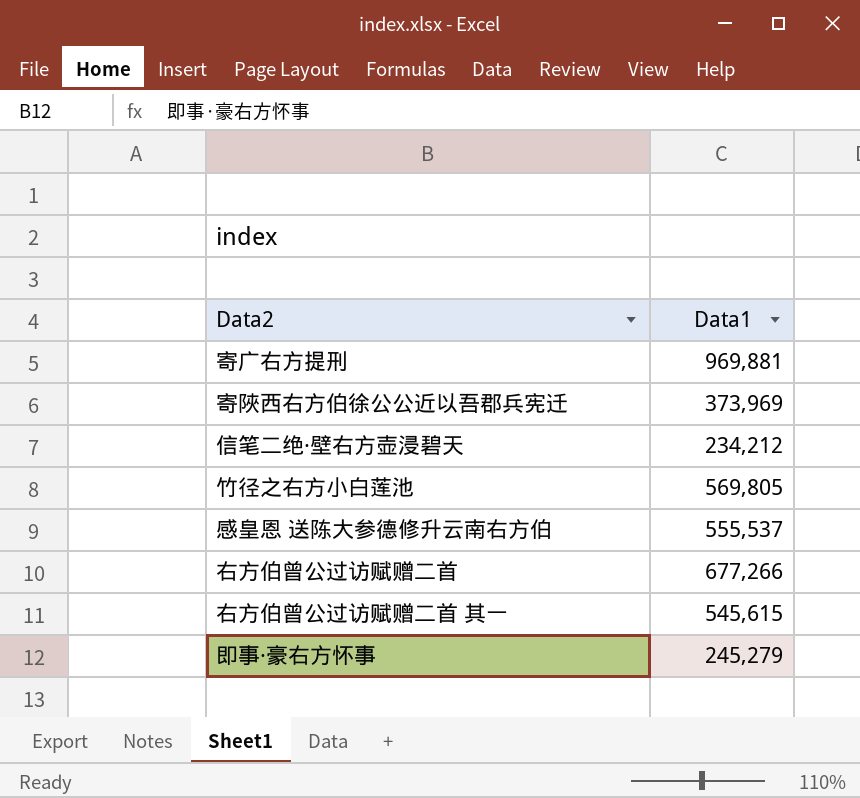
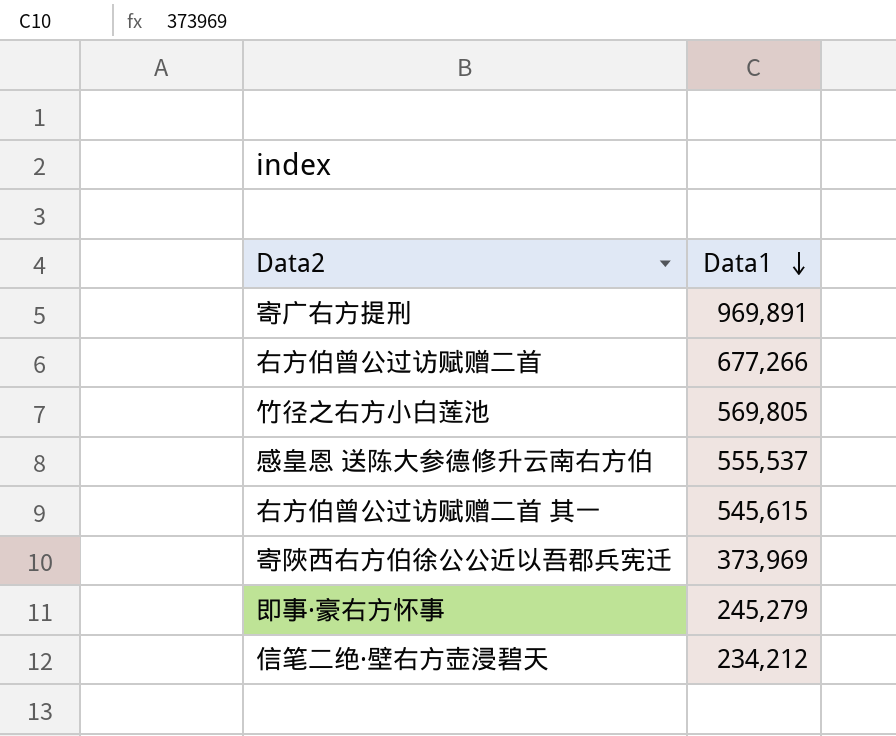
row order: none -> Data1 descending
寄广右方提刑 | Data1: 969,881 -> 969,891

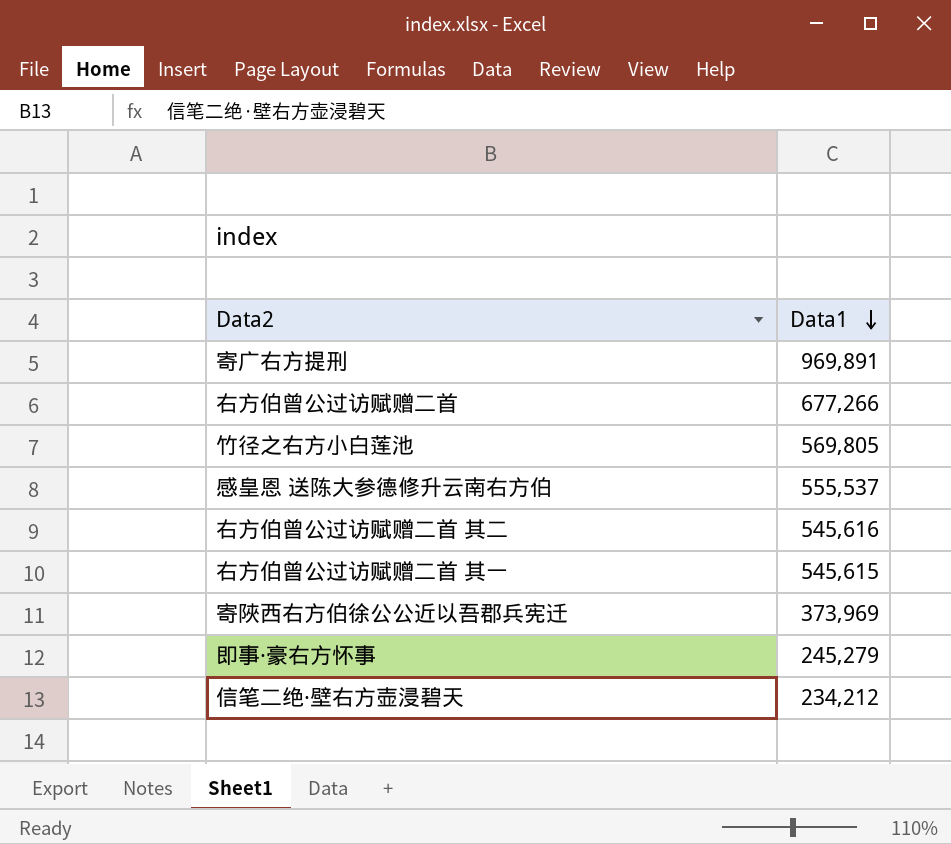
row 右方伯曾公过访赋赠二首 其二: none -> 545,616

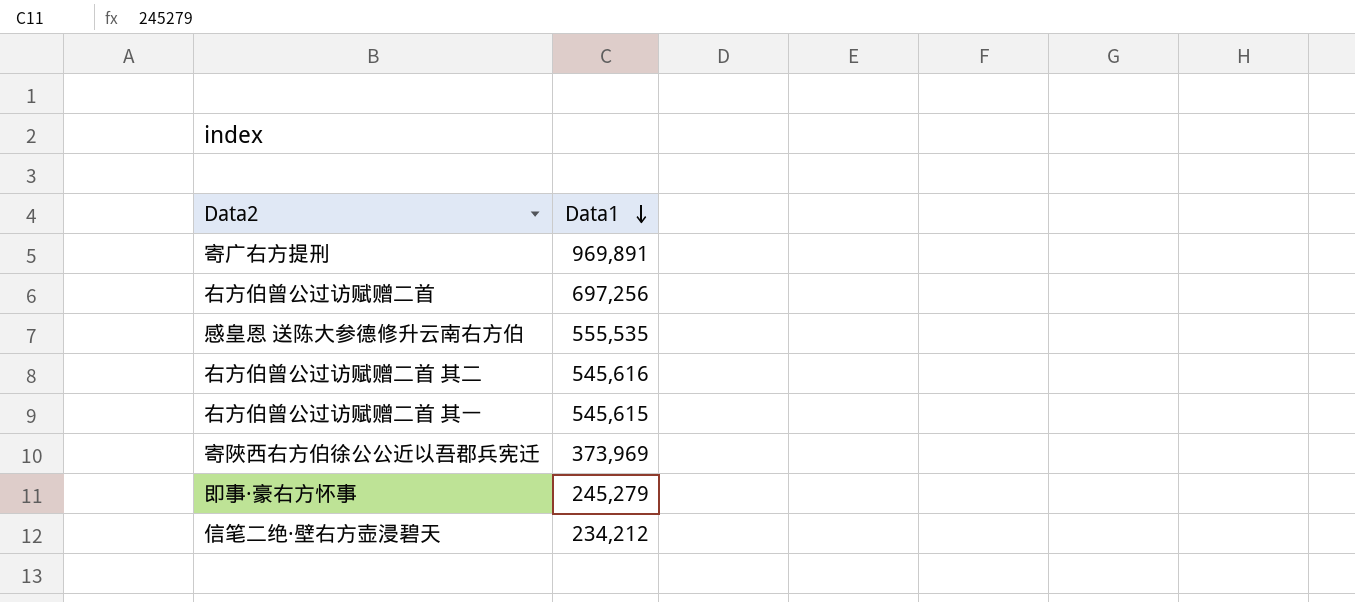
row 竹径之右方小白莲池: 569,805 -> none
右方伯曾公过访赋赠二首 | Data1: 677,266 -> 697,256
感皇恩 送陈大参德修升云南右方伯 | Data1: 555,537 -> 555,535

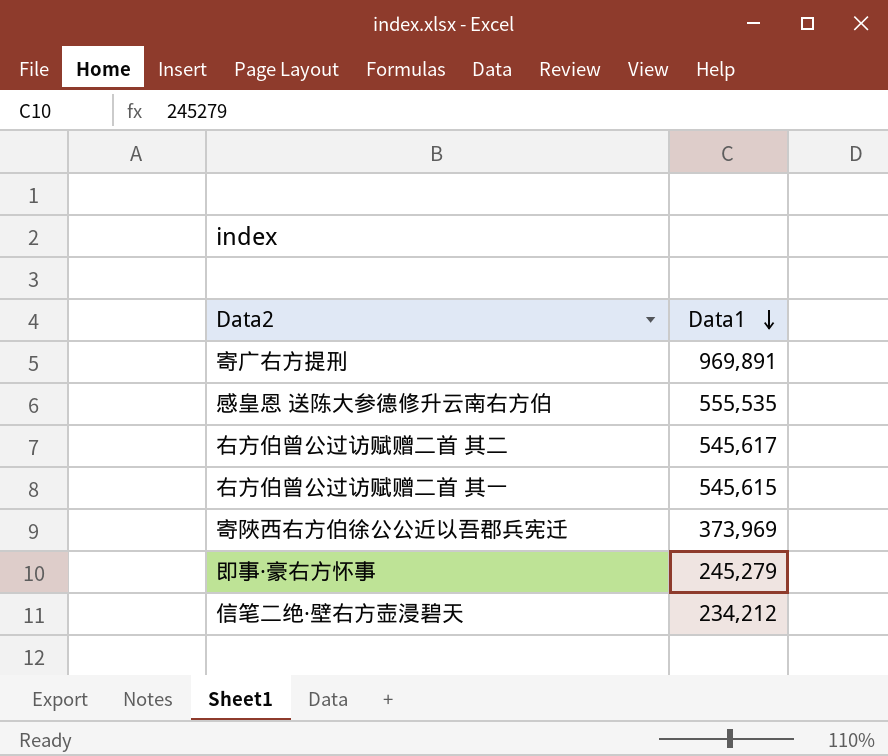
row 右方伯曾公过访赋赠二首: 697,256 -> none
右方伯曾公过访赋赠二首 其二 | Data1: 545,616 -> 545,617

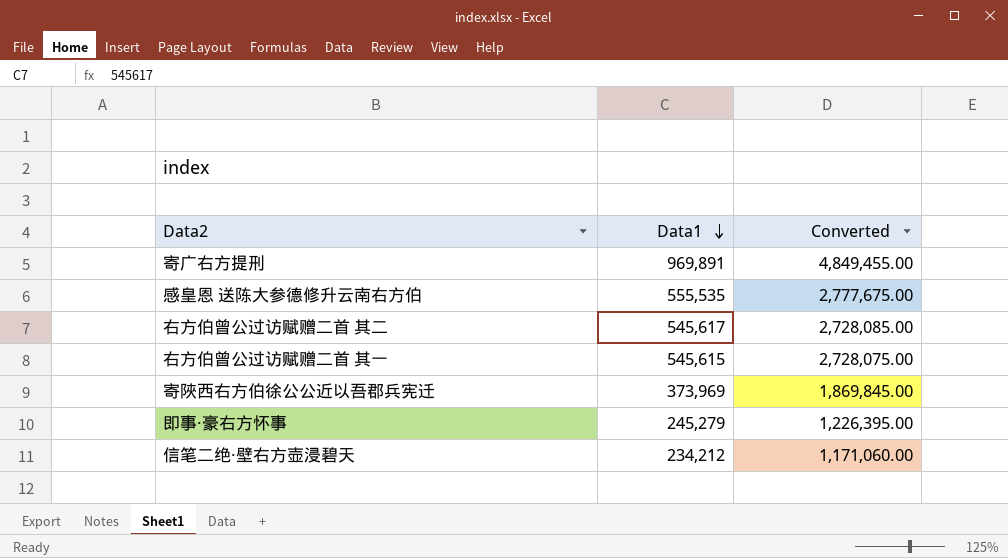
column Converted | formula: none -> [Data1] * 5

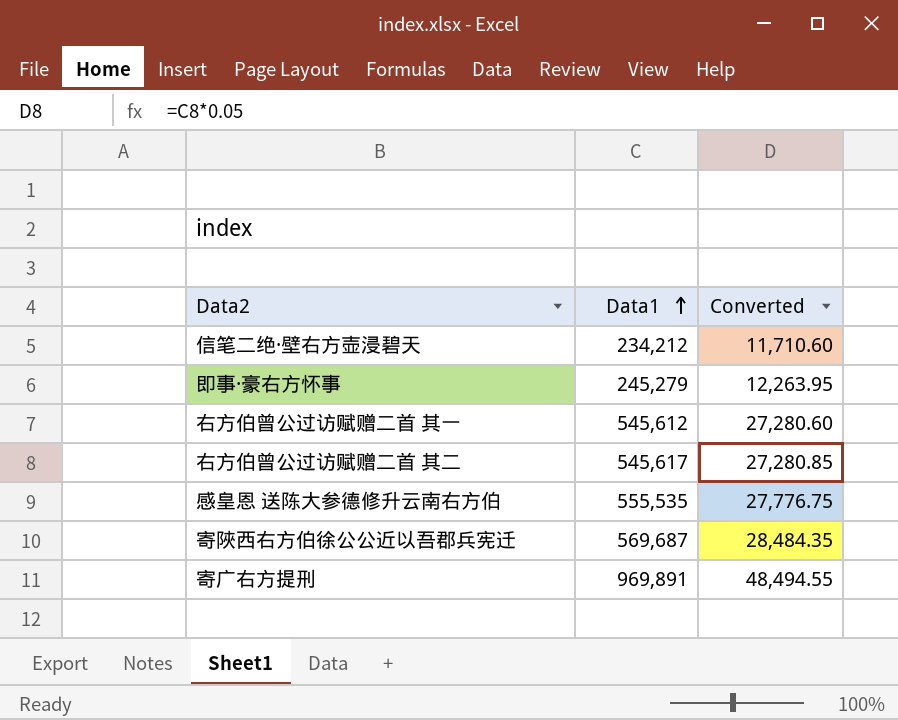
row order: Data1 descending -> Data1 ascending
column Converted | formula: [Data1] * 5 -> [Data1] * 0.05
右方伯曾公过访赋赠二首 其一 | Data1: 545,615 -> 545,612
寄陜西右方伯徐公公近以吾郡兵宪迁 | Data1: 373,969 -> 569,687

